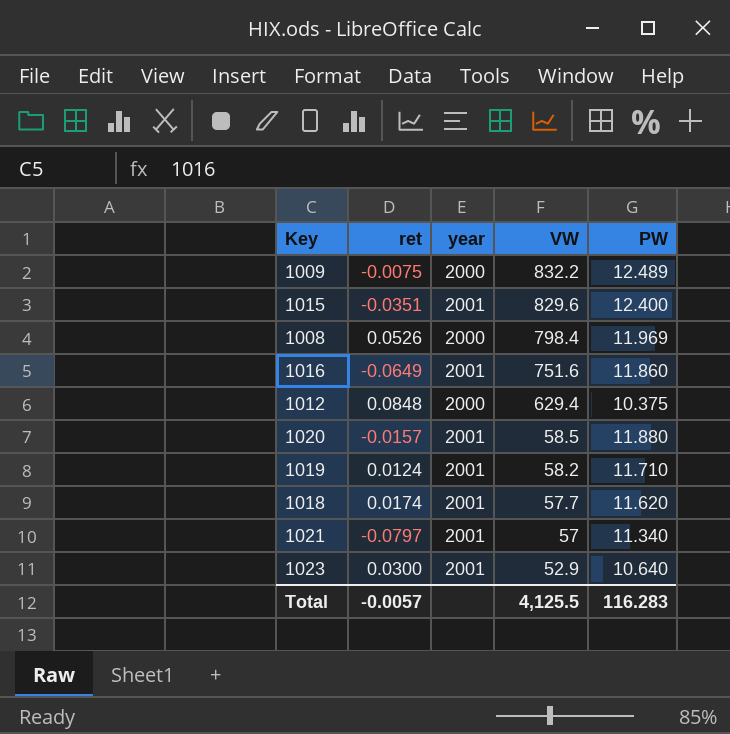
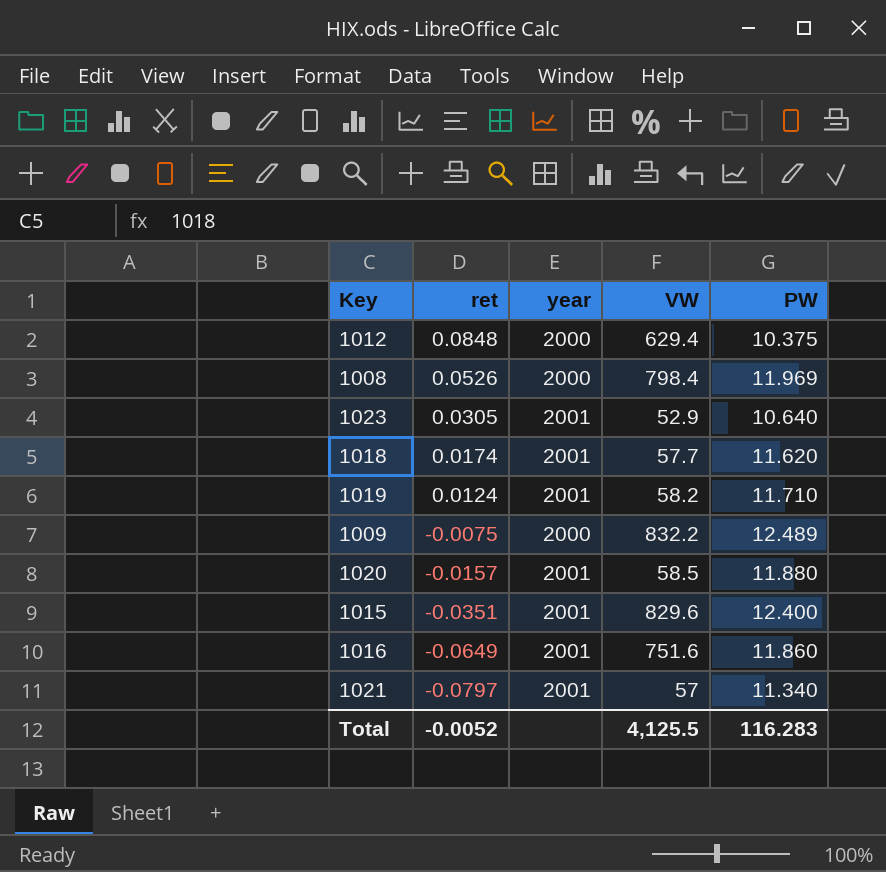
row order: VW descending -> ret descending
1023 | ret: 0.0300 -> 0.0305
Total | ret: -0.0057 -> -0.0052

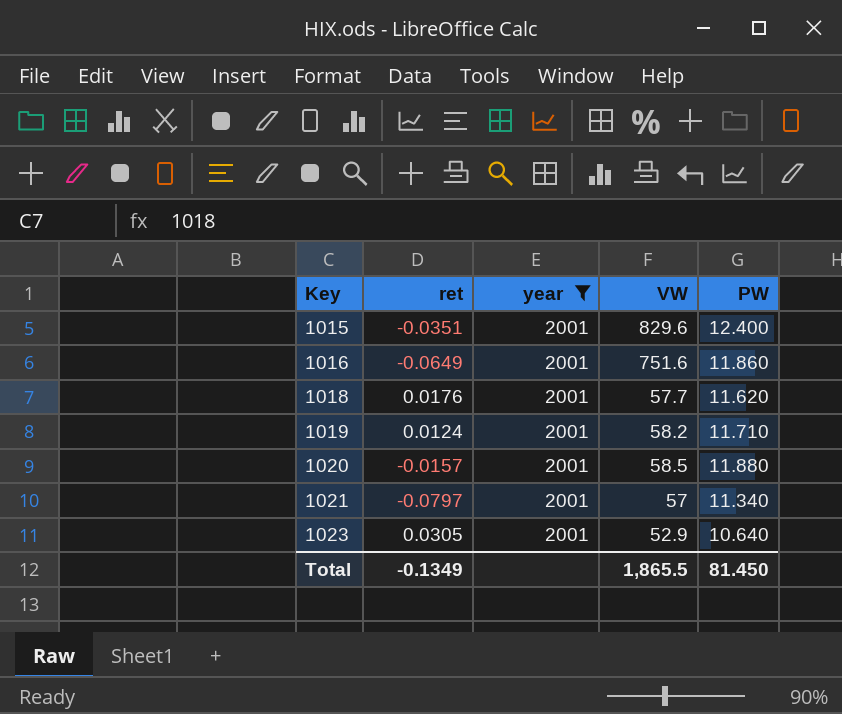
filter: none -> year = 2001
row order: ret descending -> Key ascending
1018 | ret: 0.0174 -> 0.0176
Total | ret: -0.0052 -> -0.1349
Total | VW: 4,125.5 -> 1,865.5
Total | PW: 116.283 -> 81.450

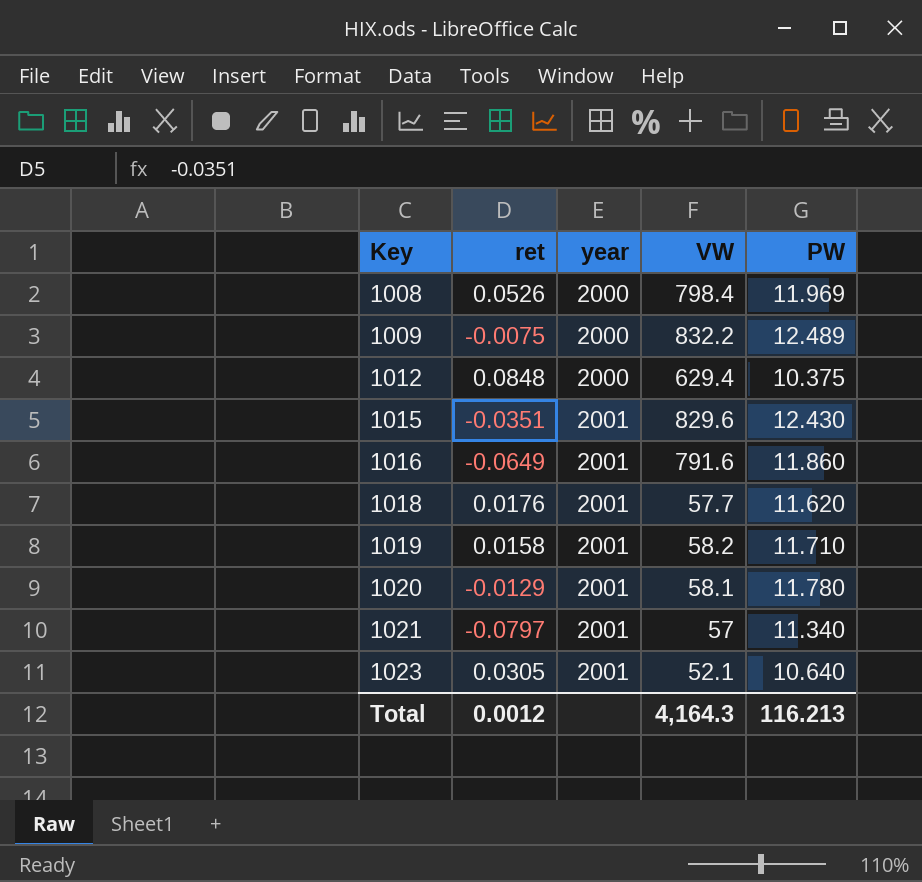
filter: year = 2001 -> none
1015 | PW: 12.400 -> 12.430
1016 | VW: 751.6 -> 791.6
1019 | ret: 0.0124 -> 0.0158
1020 | ret: -0.0157 -> -0.0129
1020 | VW: 58.5 -> 58.1
1020 | PW: 11.880 -> 11.780
1023 | VW: 52.9 -> 52.1
Total | ret: -0.1349 -> 0.0012
Total | VW: 1,865.5 -> 4,164.3
Total | PW: 81.450 -> 116.213

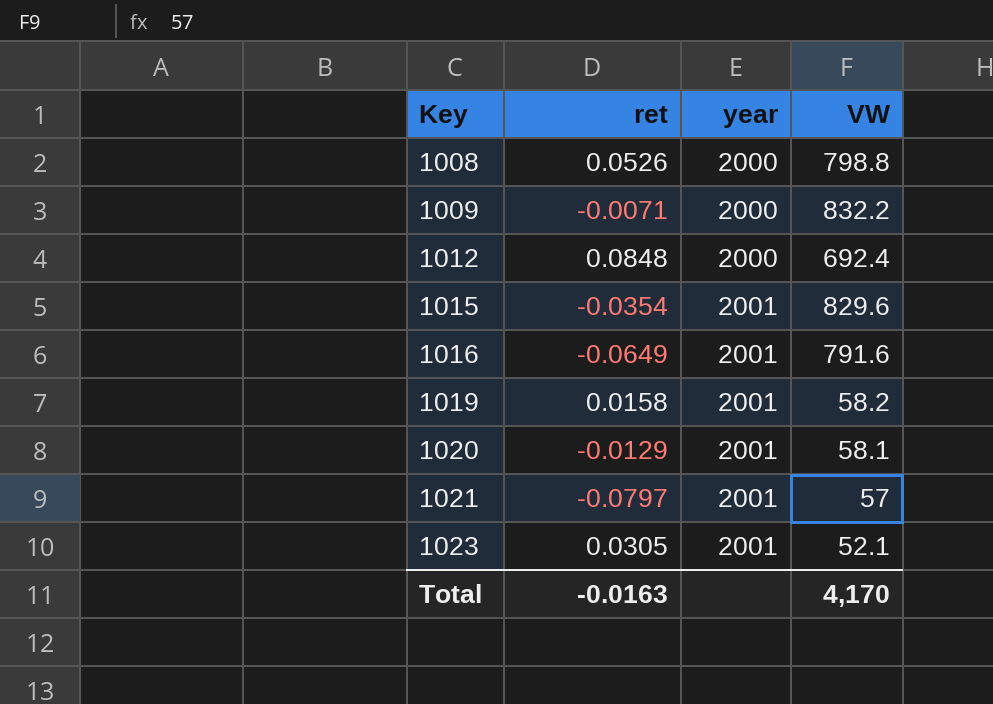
column PW | position: 5 -> none
row 1018: 0.0176 | 2001 | 57.7 | 11.620 -> none
1008 | VW: 798.4 -> 798.8
1009 | ret: -0.0075 -> -0.0071
1012 | VW: 629.4 -> 692.4
1015 | ret: -0.0351 -> -0.0354
Total | ret: 0.0012 -> -0.0163
Total | VW: 4,164.3 -> 4,170

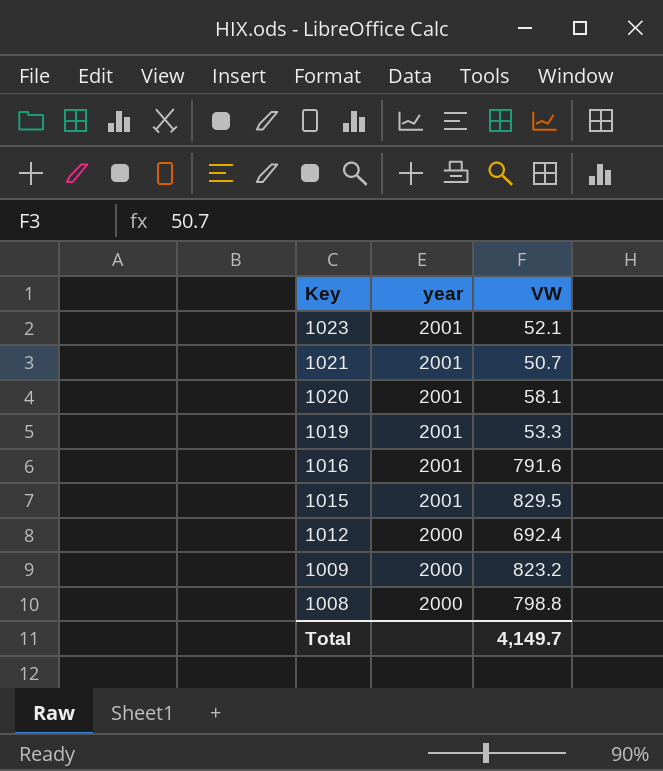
row order: Key ascending -> Key descending
column ret | position: 2 -> none
1021 | VW: 57 -> 50.7
1019 | VW: 58.2 -> 53.3
1015 | VW: 829.6 -> 829.5
1009 | VW: 832.2 -> 823.2
Total | VW: 4,170 -> 4,149.7

